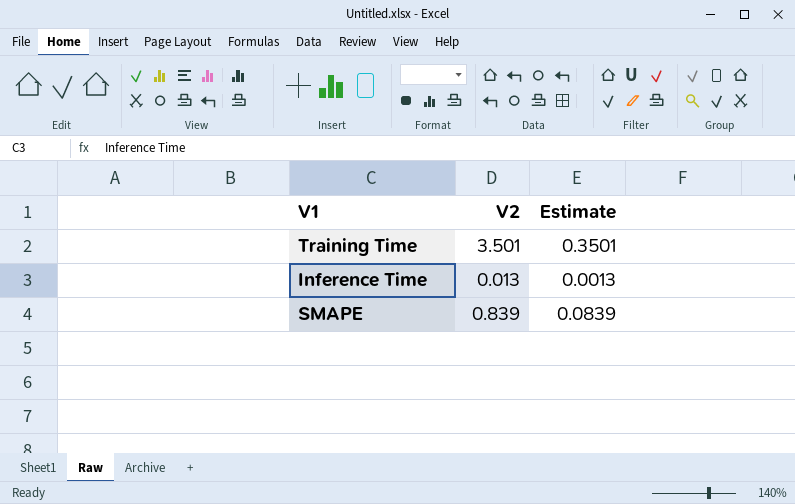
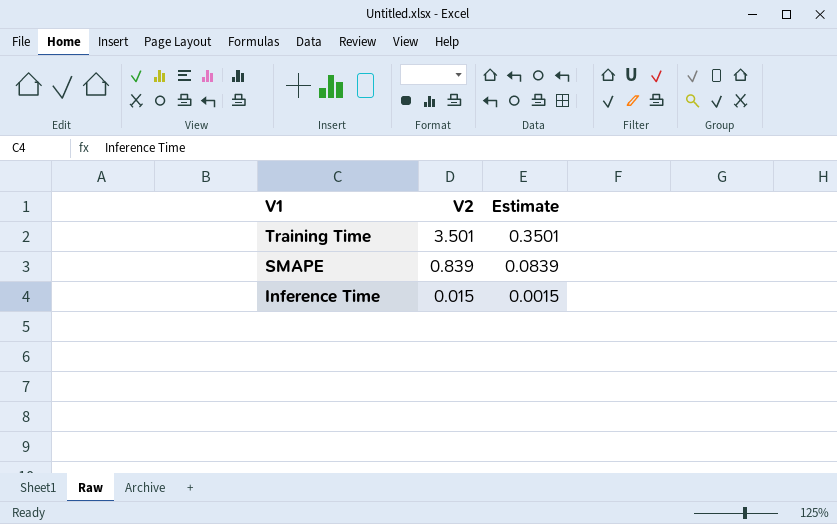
row order: none -> V1 descending
Inference Time | V2: 0.013 -> 0.015
Inference Time | Estimate: 0.0013 -> 0.0015

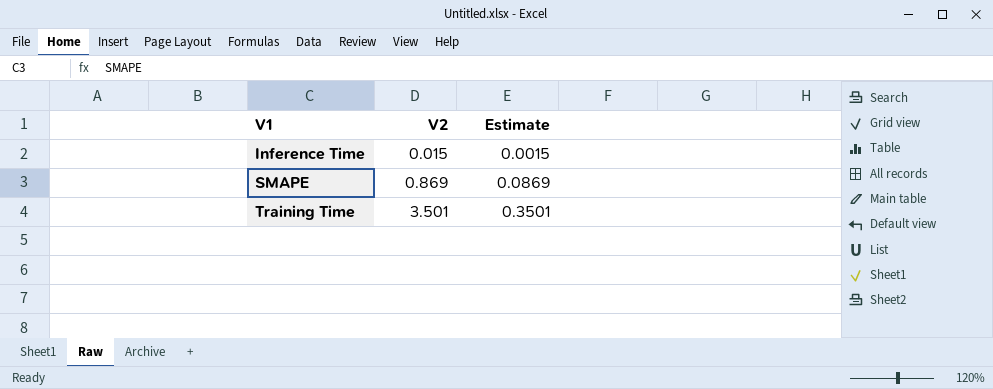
row order: V1 descending -> V1 ascending
SMAPE | V2: 0.839 -> 0.869
SMAPE | Estimate: 0.0839 -> 0.0869

